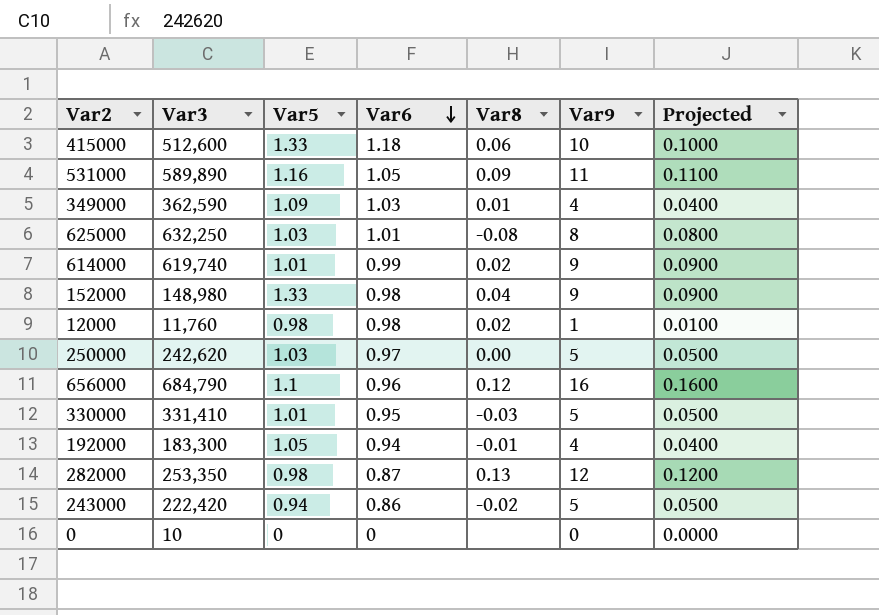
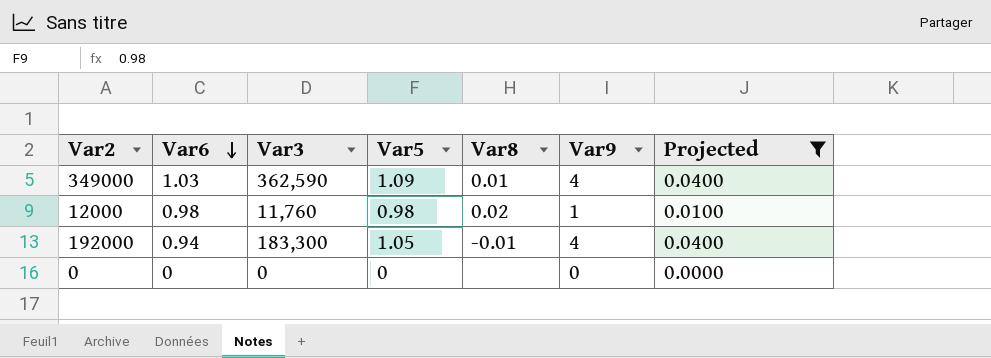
filter: none -> Projected <= 0.0400
column Var6 | position: 4 -> 2
0 | Var3: 10 -> 0

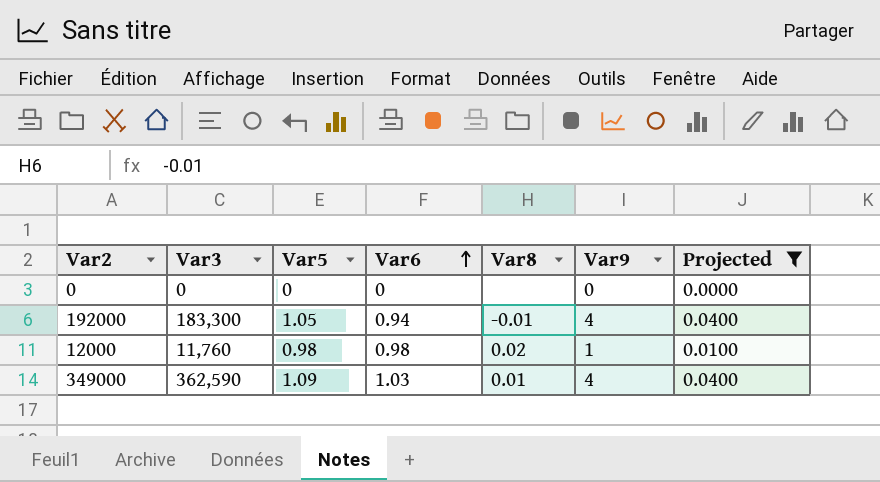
row order: Var6 descending -> Var6 ascending
column Var6 | position: 2 -> 4

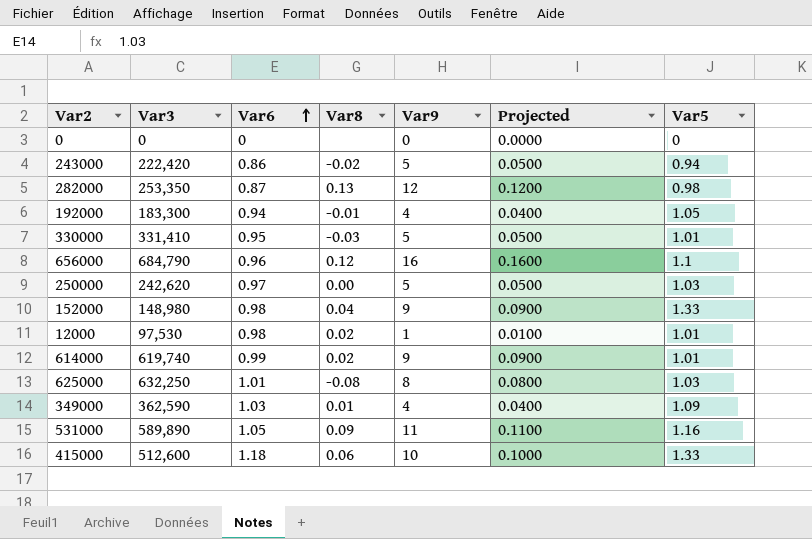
filter: Projected <= 0.0400 -> none
column Var5 | position: 3 -> 7
12000 | Var3: 11,760 -> 97,530
12000 | Var5: 0.98 -> 1.01

